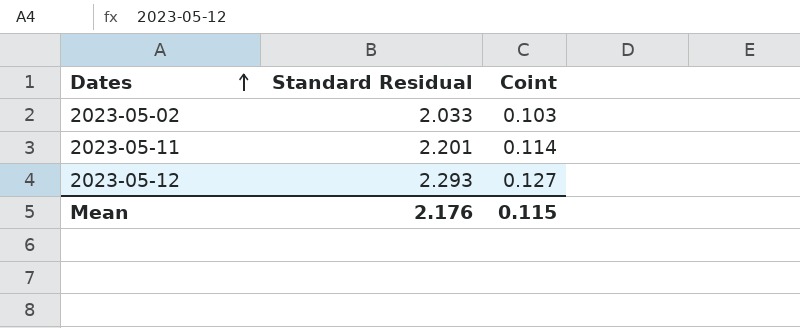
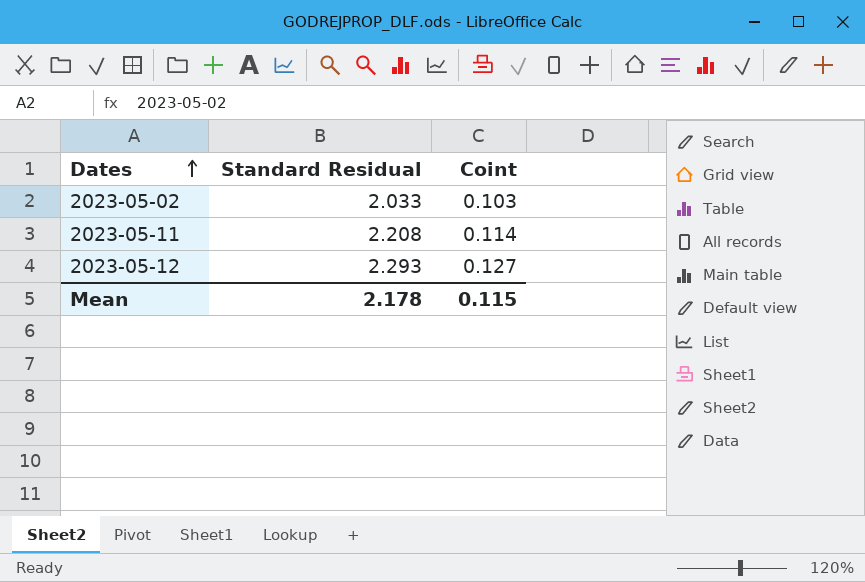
2023-05-11 | Standard Residual: 2.201 -> 2.208
Mean | Standard Residual: 2.176 -> 2.178

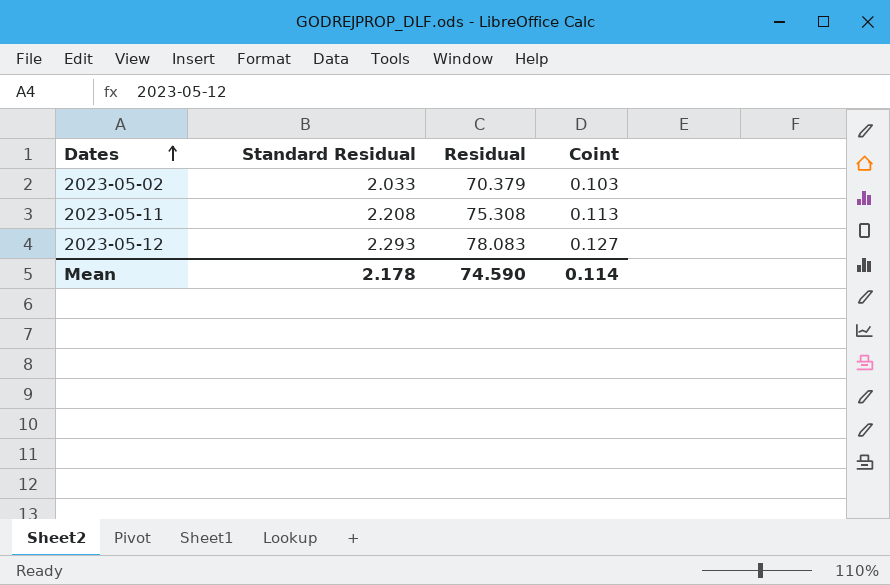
column Residual | position: none -> 3
2023-05-11 | Coint: 0.114 -> 0.113
Mean | Coint: 0.115 -> 0.114

